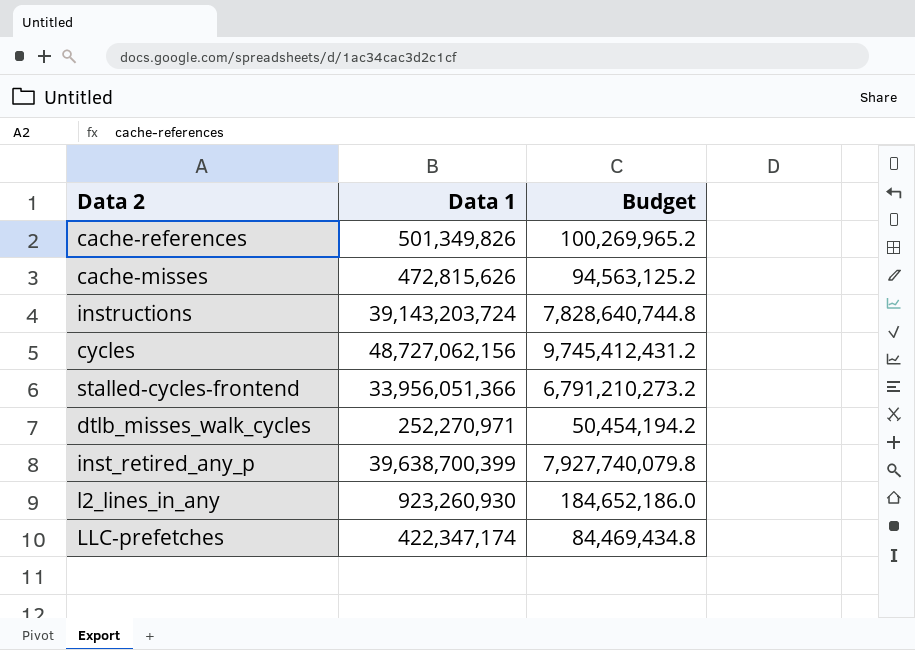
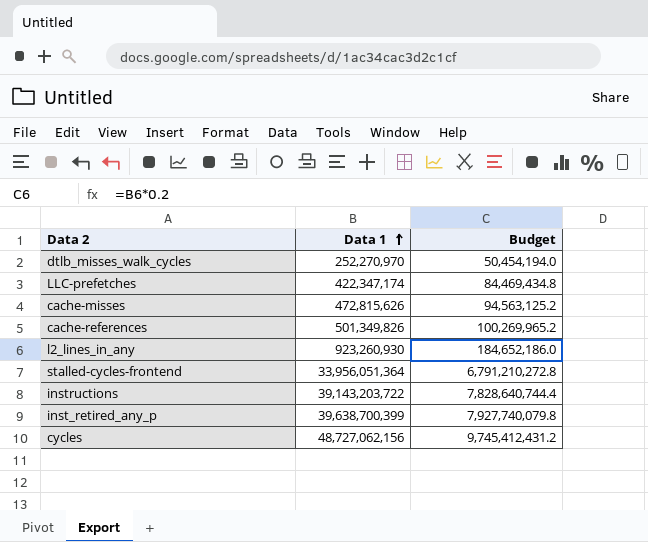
row order: none -> Data 1 ascending
dtlb_misses_walk_cycles | Data 1: 252,270,971 -> 252,270,970
dtlb_misses_walk_cycles | Budget: 50,454,194.2 -> 50,454,194.0
stalled-cycles-frontend | Data 1: 33,956,051,366 -> 33,956,051,364
stalled-cycles-frontend | Budget: 6,791,210,273.2 -> 6,791,210,272.8
instructions | Data 1: 39,143,203,724 -> 39,143,203,722
instructions | Budget: 7,828,640,744.8 -> 7,828,640,744.4

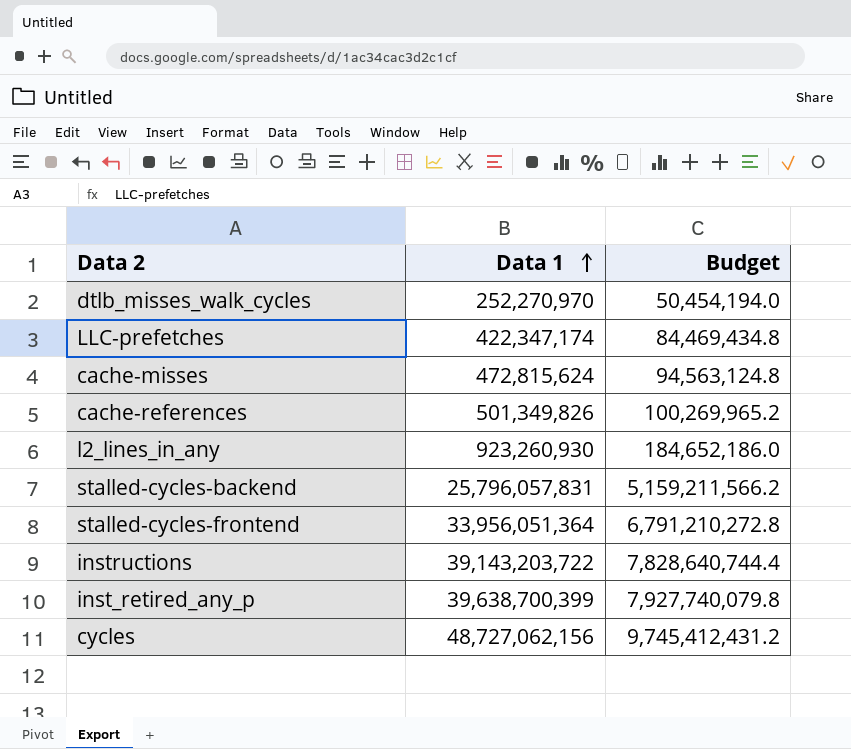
cache-misses | Data 1: 472,815,626 -> 472,815,624
cache-misses | Budget: 94,563,125.2 -> 94,563,124.8
row stalled-cycles-backend: none -> 25,796,057,831 | 5,159,211,566.2

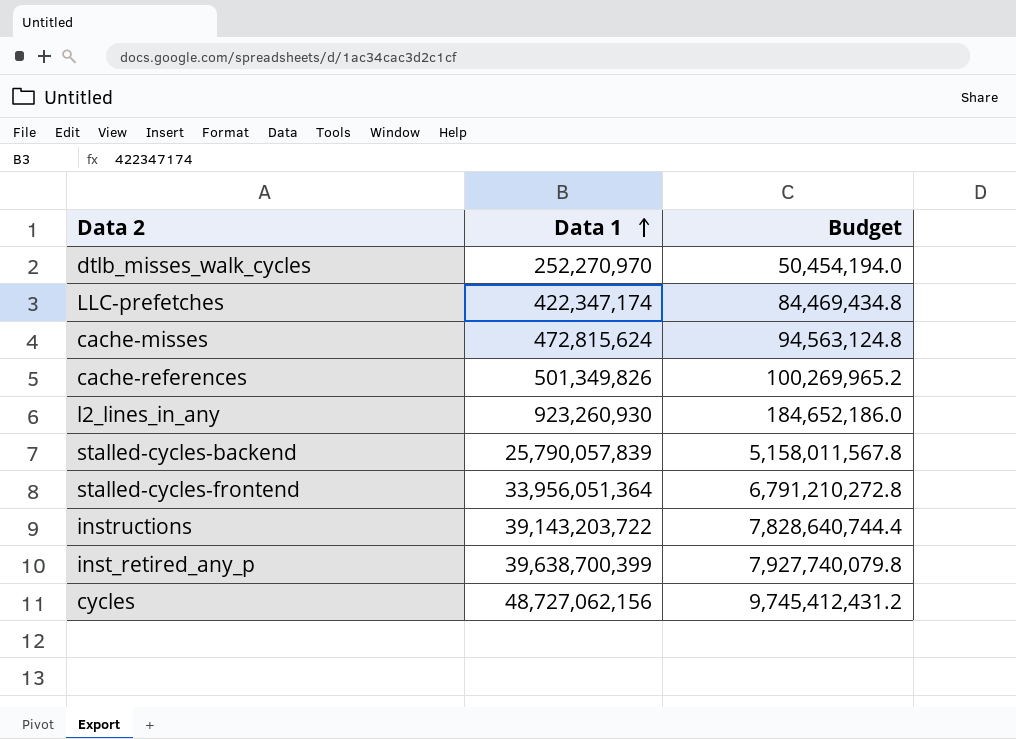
stalled-cycles-backend | Data 1: 25,796,057,831 -> 25,790,057,839
stalled-cycles-backend | Budget: 5,159,211,566.2 -> 5,158,011,567.8

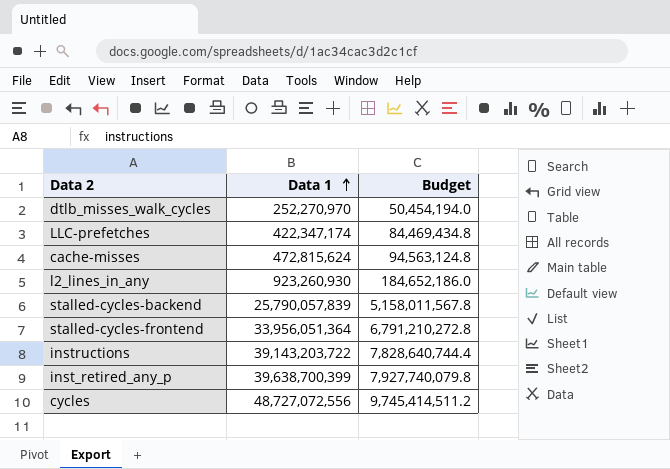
row cache-references: 501,349,826 | 100,269,965.2 -> none
cycles | Data 1: 48,727,062,156 -> 48,727,072,556
cycles | Budget: 9,745,412,431.2 -> 9,745,414,511.2

